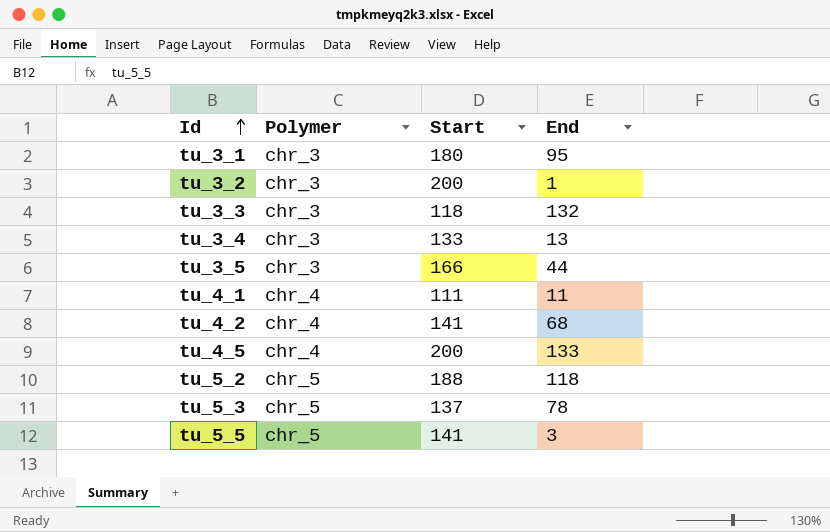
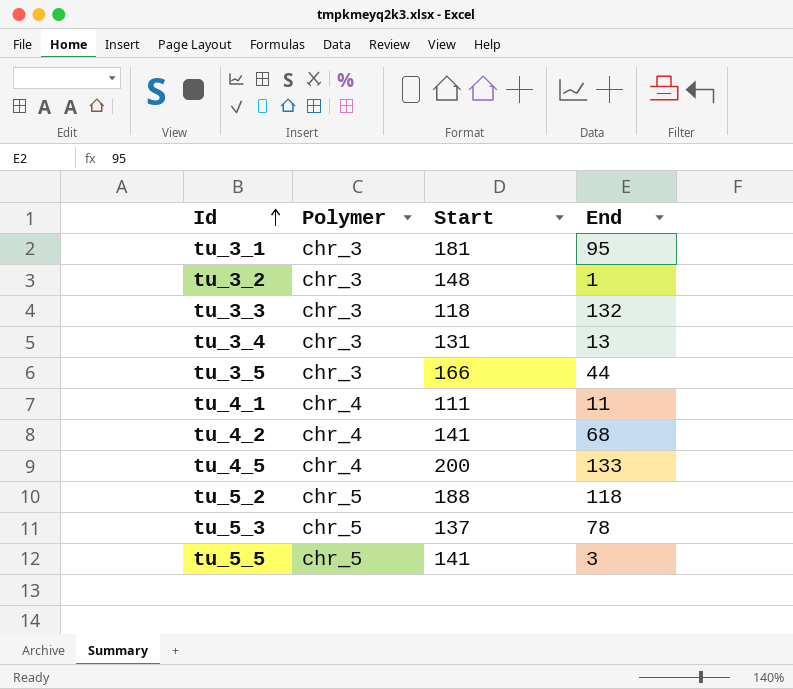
tu_3_1 | Start: 180 -> 181
tu_3_2 | Start: 200 -> 148
tu_3_4 | Start: 133 -> 131

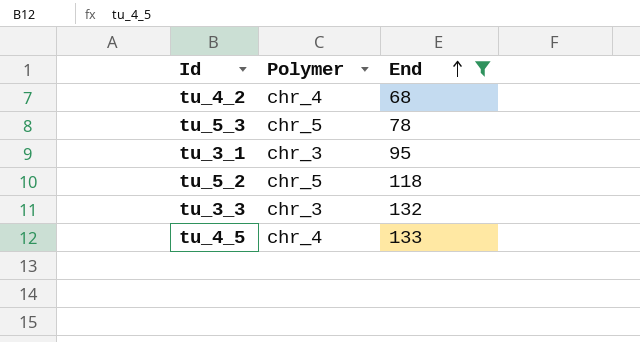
filter: none -> End >= 68
row order: Id ascending -> End ascending
column Start | position: 3 -> none

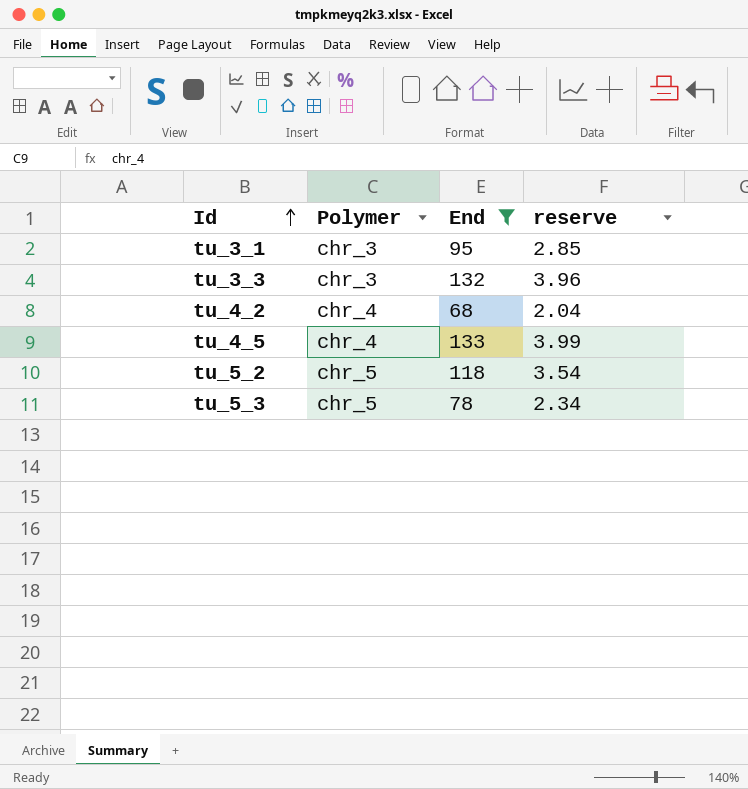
row order: End ascending -> Id ascending
column reserve | formula: none -> [End] * 0.03

